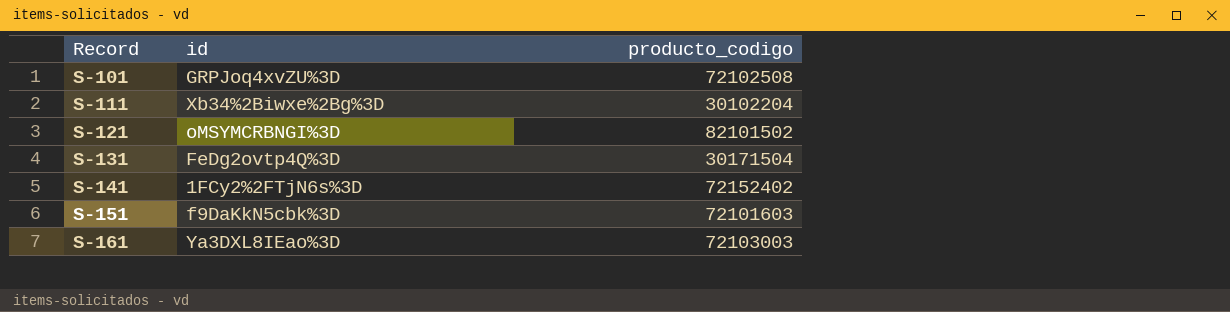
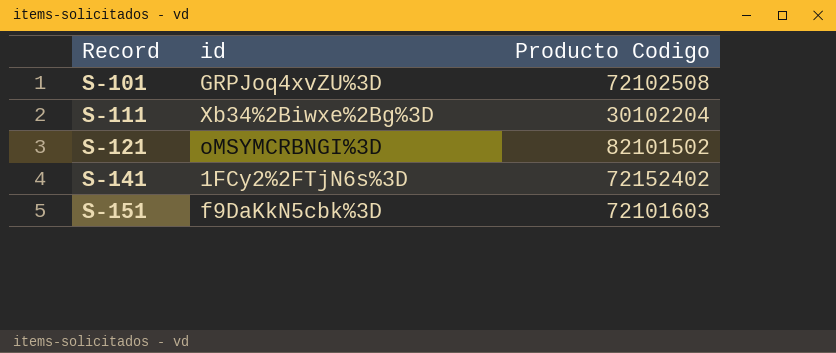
column name: producto_codigo -> Producto Codigo
row S-131: FeDg2ovtp4Q%3D | 30171504 -> none
row S-161: Ya3DXL8IEao%3D | 72103003 -> none

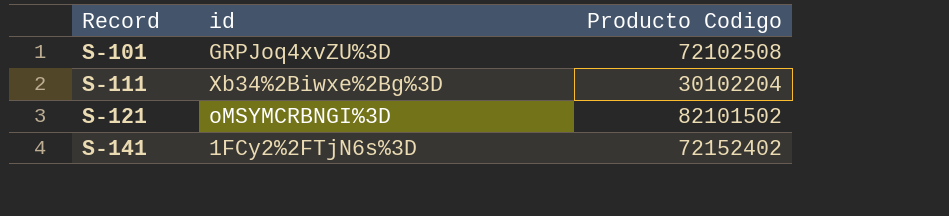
row S-151: f9DaKkN5cbk%3D | 72101603 -> none

